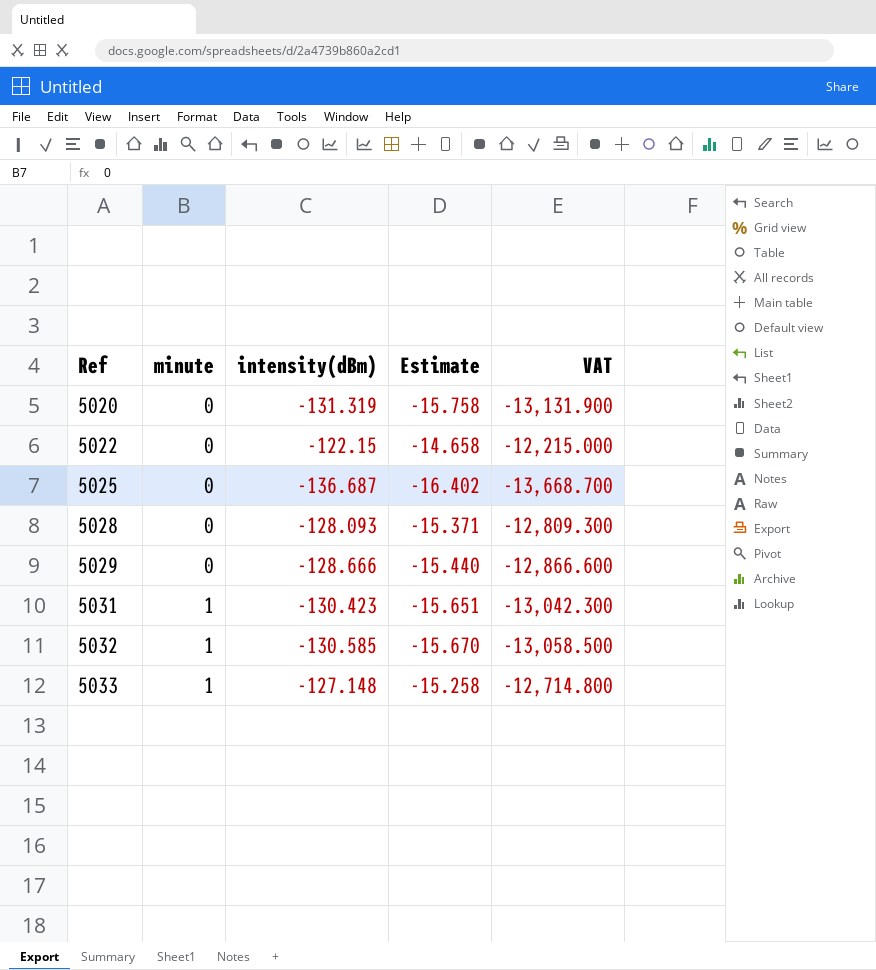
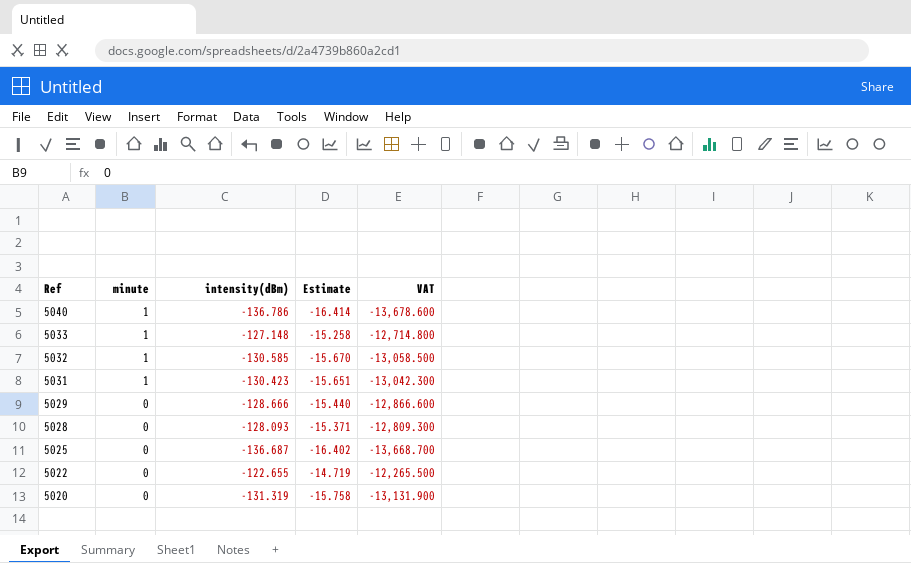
row order: Ref ascending -> Ref descending
row 5040: none -> 1 | -136.786 | -16.414 | -13,678.600
5022 | intensity(dBm): -122.15 -> -122.655
5022 | Estimate: -14.658 -> -14.719
5022 | VAT: -12,215.000 -> -12,265.500

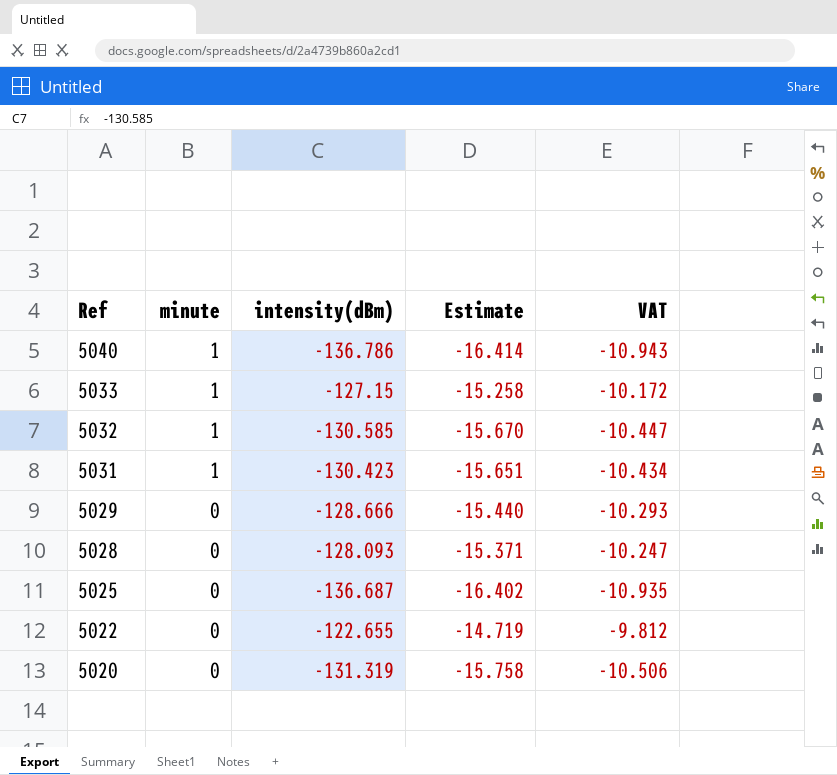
column VAT | formula: [intensity(dBm)] * 100 -> [intensity(dBm)] * 0.08
5033 | intensity(dBm): -127.148 -> -127.15

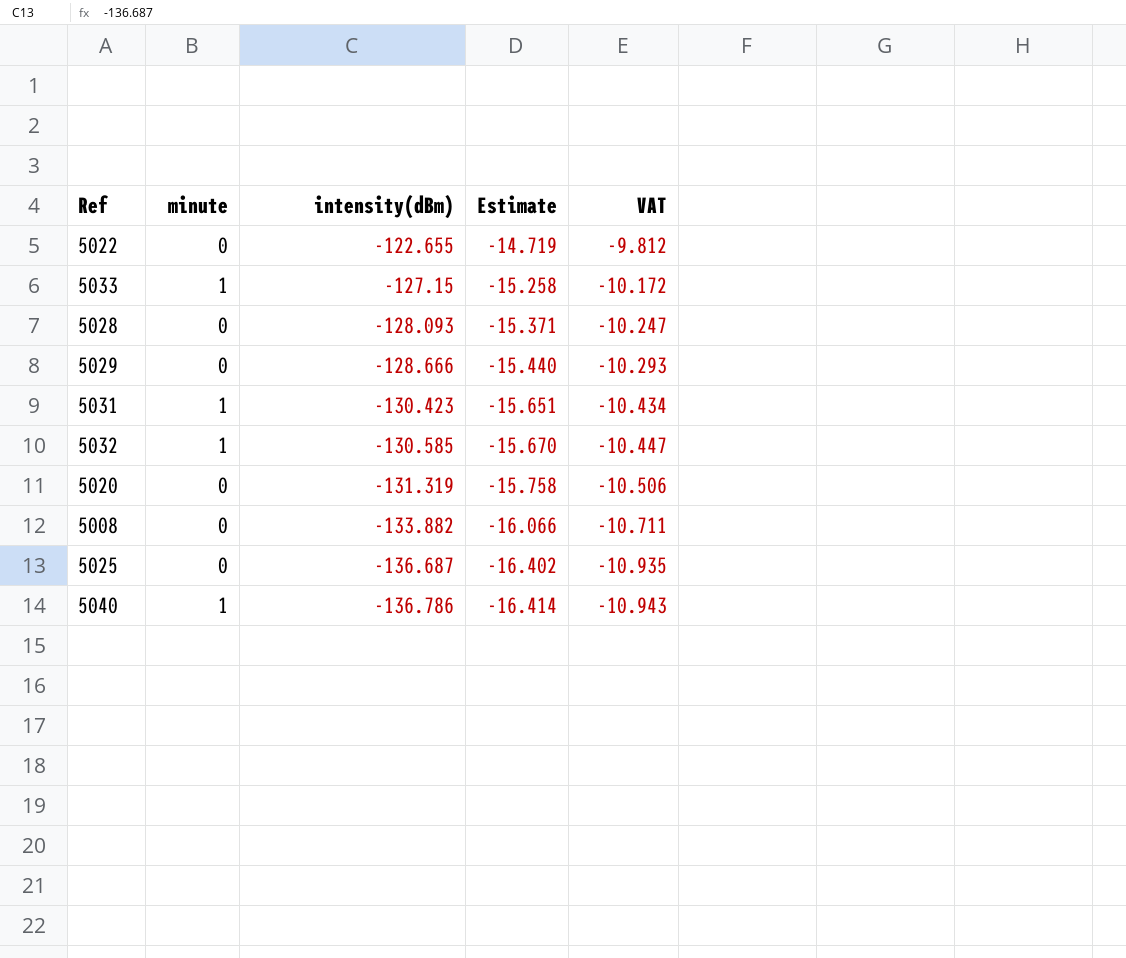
row order: Ref descending -> intensity(dBm) descending
row 5008: none -> 0 | -133.882 | -16.066 | -10.711

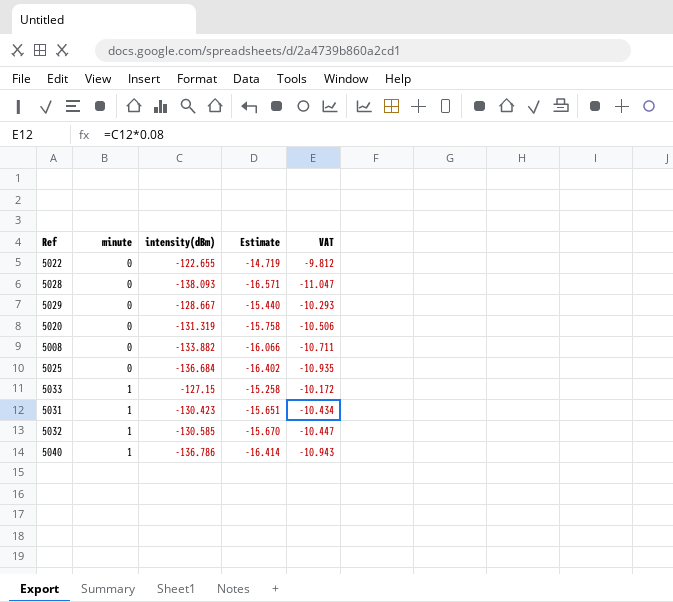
row order: intensity(dBm) descending -> minute ascending
5028 | intensity(dBm): -128.093 -> -138.093
5028 | Estimate: -15.371 -> -16.571
5028 | VAT: -10.247 -> -11.047
5029 | intensity(dBm): -128.666 -> -128.667
5025 | intensity(dBm): -136.687 -> -136.684

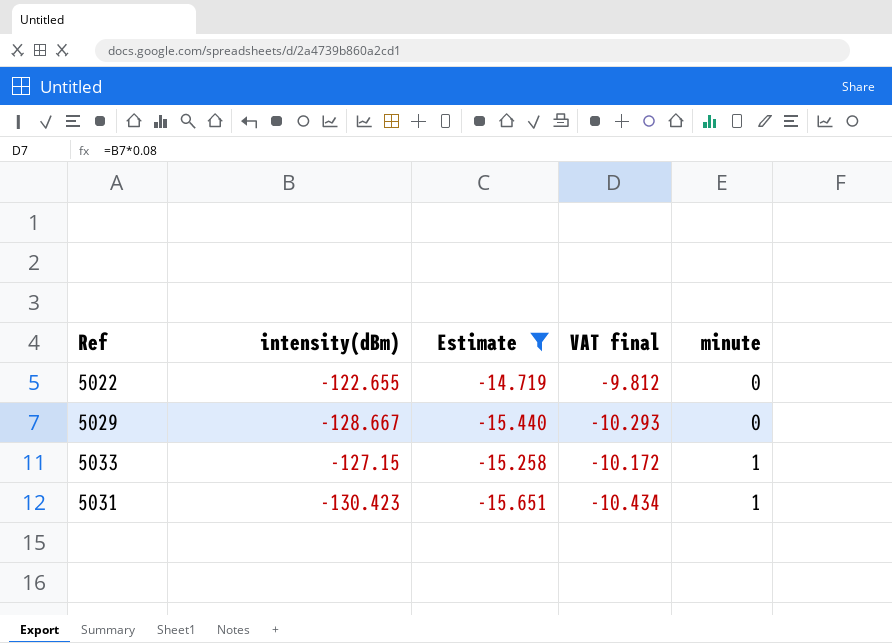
filter: none -> Estimate >= -15.651
column name: VAT -> VAT final
column minute | position: 2 -> 5

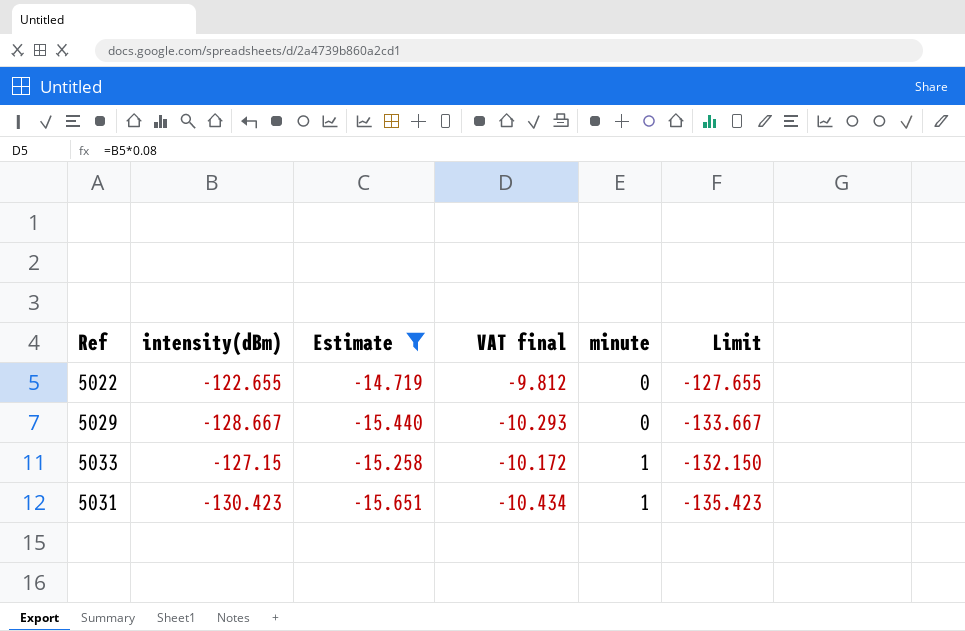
column Limit | formula: none -> [intensity(dBm)] - 5

